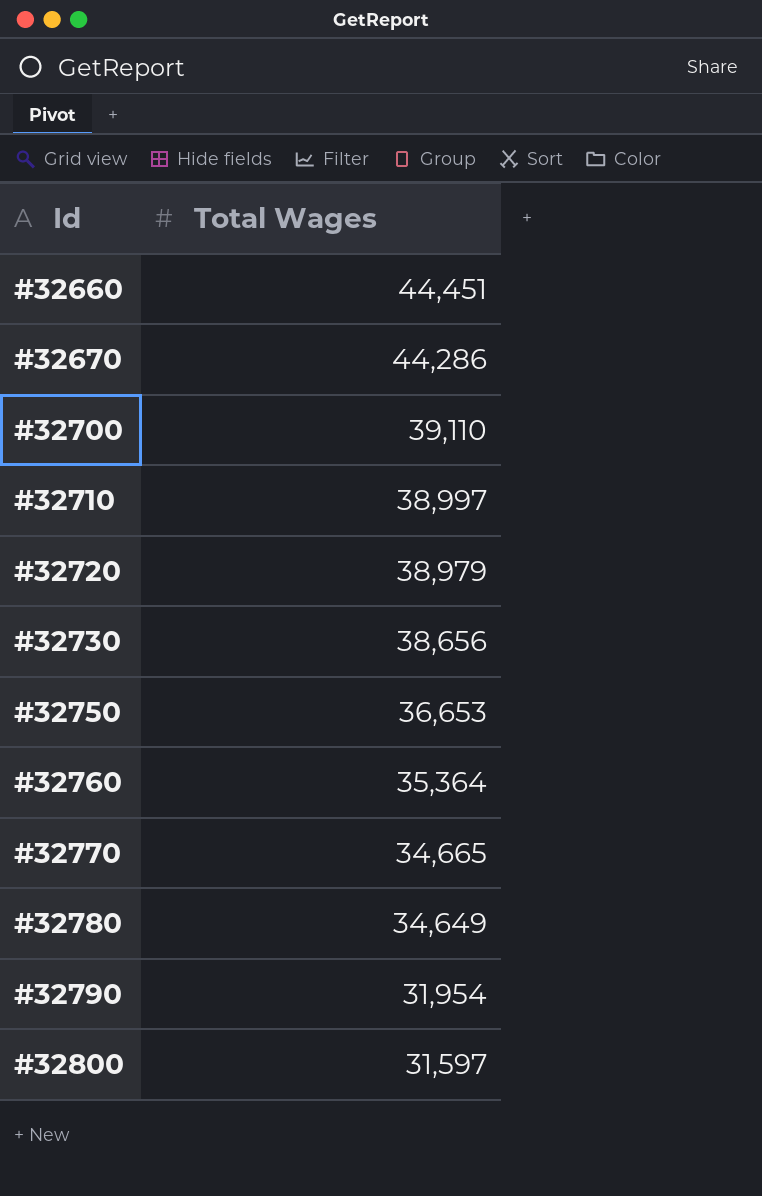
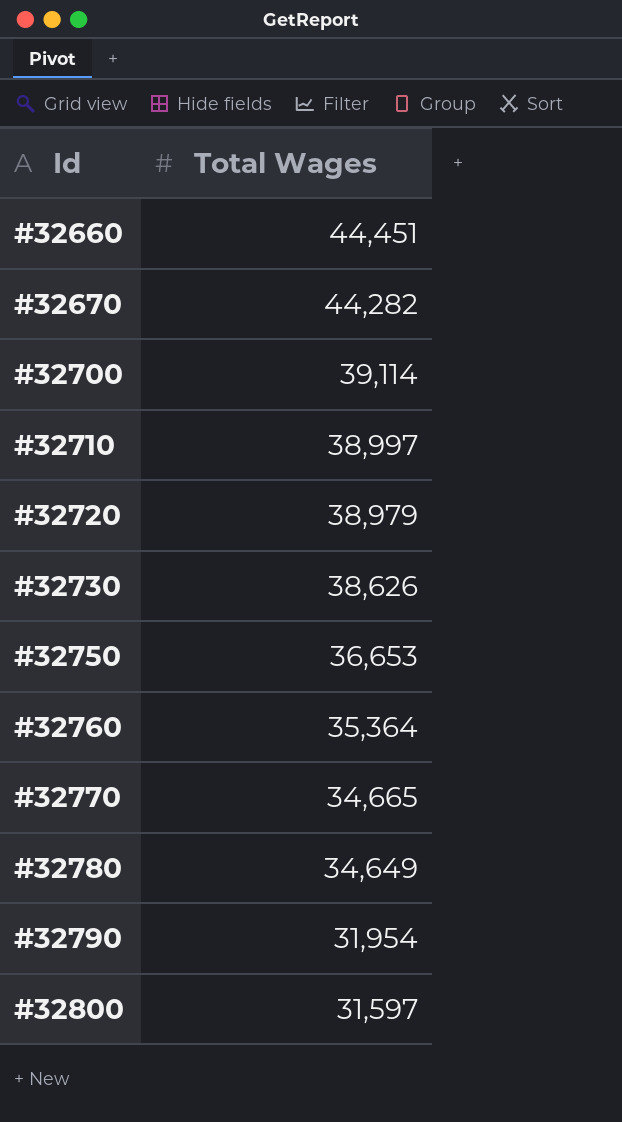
#32670 | Total Wages: 44,286 -> 44,282
#32700 | Total Wages: 39,110 -> 39,114
#32730 | Total Wages: 38,656 -> 38,626

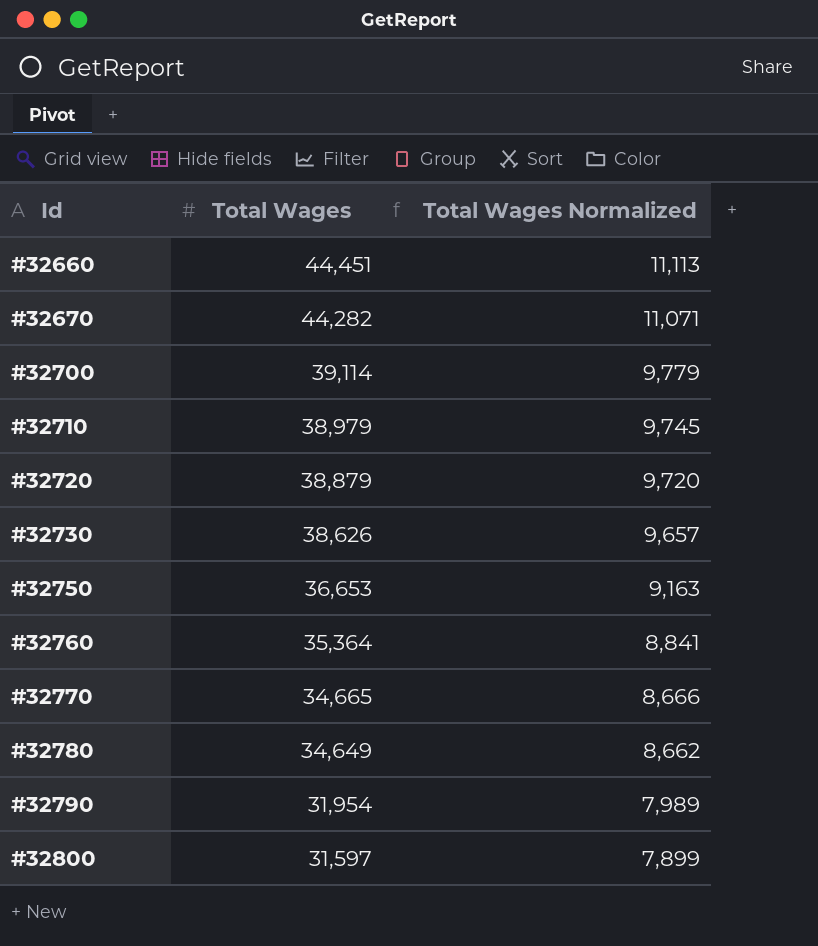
column Total Wages Normalized | formula: none -> [Total Wages] * 0.25
#32710 | Total Wages: 38,997 -> 38,979
#32720 | Total Wages: 38,979 -> 38,879

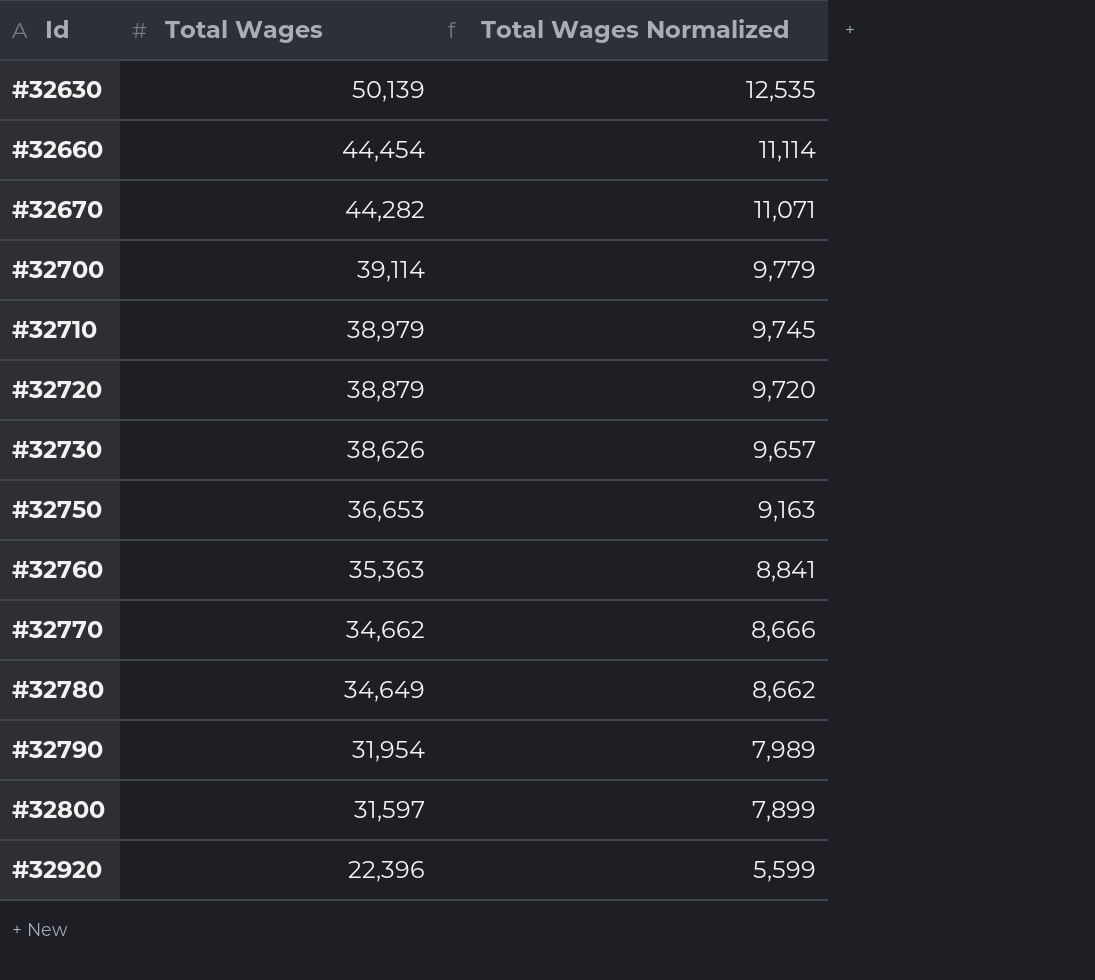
row #32630: none -> 50,139 | 12,535
#32660 | Total Wages: 44,451 -> 44,454
#32660 | Total Wages Normalized: 11,113 -> 11,114
#32760 | Total Wages: 35,364 -> 35,363
#32770 | Total Wages: 34,665 -> 34,662
row #32920: none -> 22,396 | 5,599

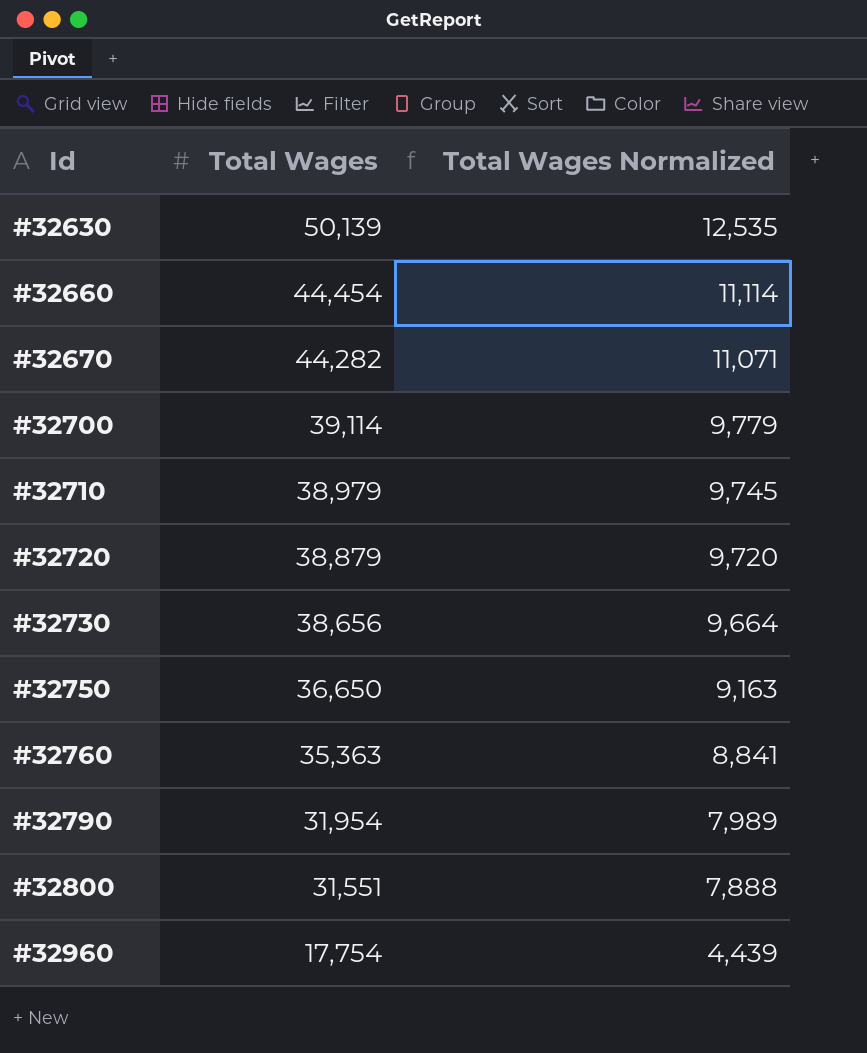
row #32770: 34,662 | 8,666 -> none
row #32780: 34,649 | 8,662 -> none
row #32920: 22,396 | 5,599 -> none
#32730 | Total Wages: 38,626 -> 38,656
#32730 | Total Wages Normalized: 9,657 -> 9,664
#32750 | Total Wages: 36,653 -> 36,650
#32800 | Total Wages: 31,597 -> 31,551
#32800 | Total Wages Normalized: 7,899 -> 7,888
row #32960: none -> 17,754 | 4,439

